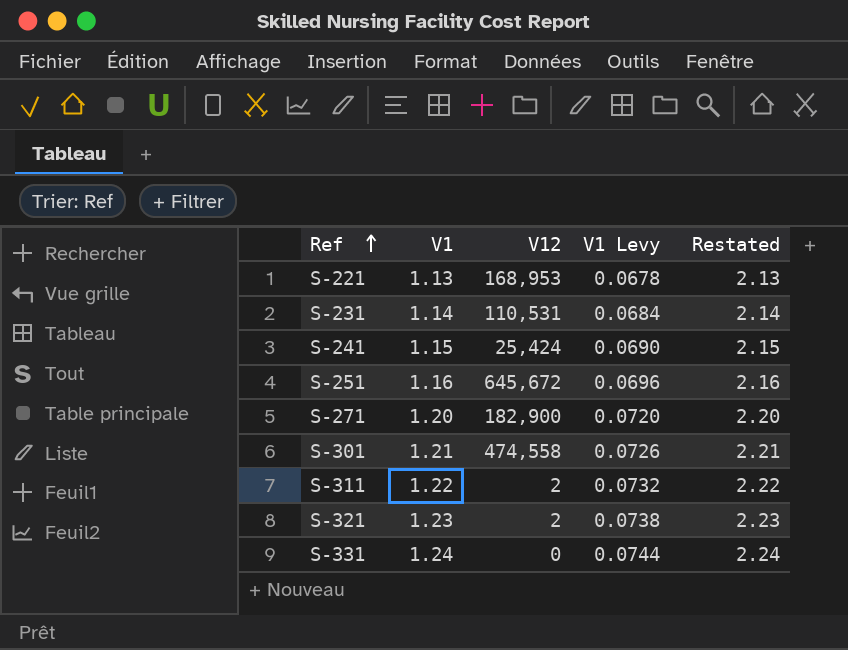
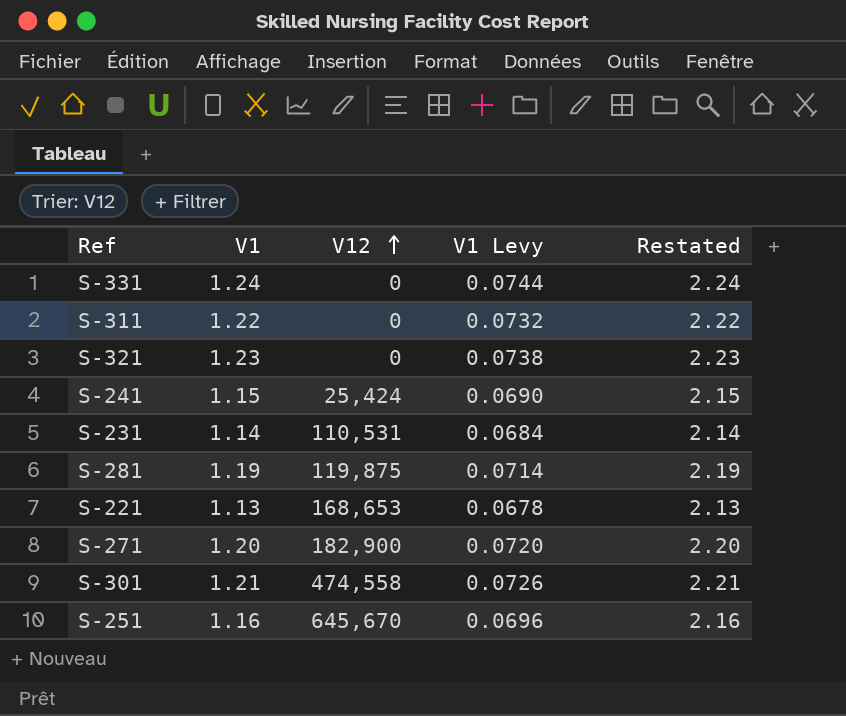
row order: Ref ascending -> V12 ascending
S-311 | V12: 2 -> 0
S-321 | V12: 2 -> 0
row S-281: none -> 1.19 | 119,875 | 0.0714 | 2.19
S-221 | V12: 168,953 -> 168,653
S-251 | V12: 645,672 -> 645,670

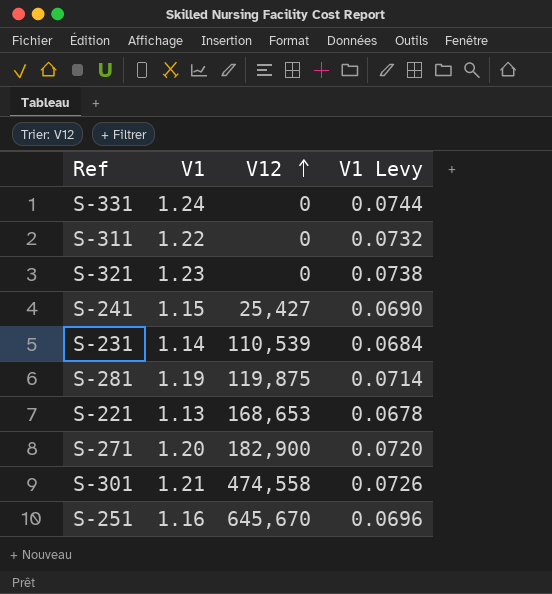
column Restated | formula: [V1] + 1 -> none
S-241 | V12: 25,424 -> 25,427
S-231 | V12: 110,531 -> 110,539

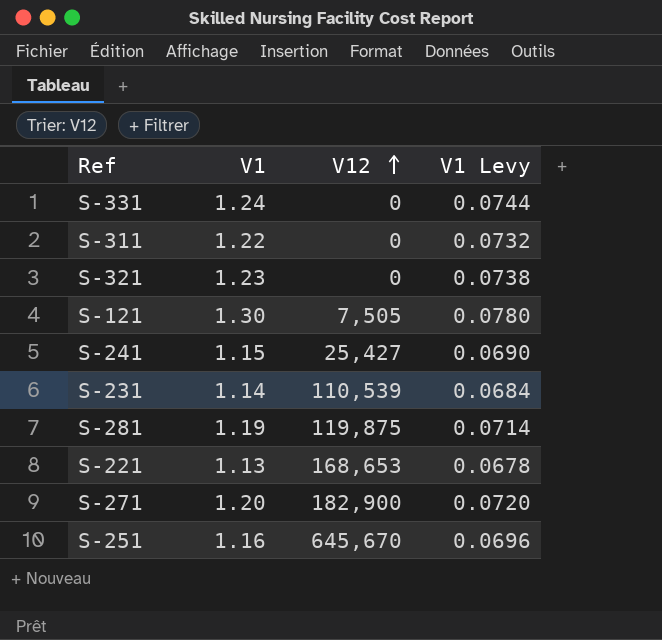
row S-301: 1.21 | 474,558 | 0.0726 -> none
row S-121: none -> 1.30 | 7,505 | 0.0780

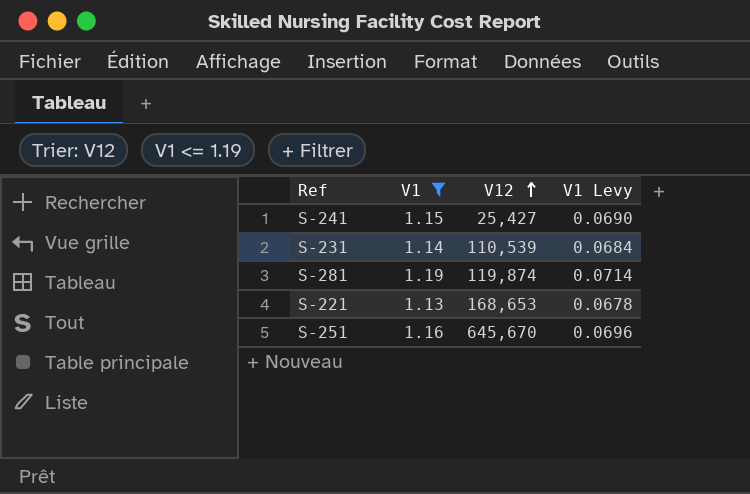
filter: none -> V1 <= 1.19
S-281 | V12: 119,875 -> 119,874

